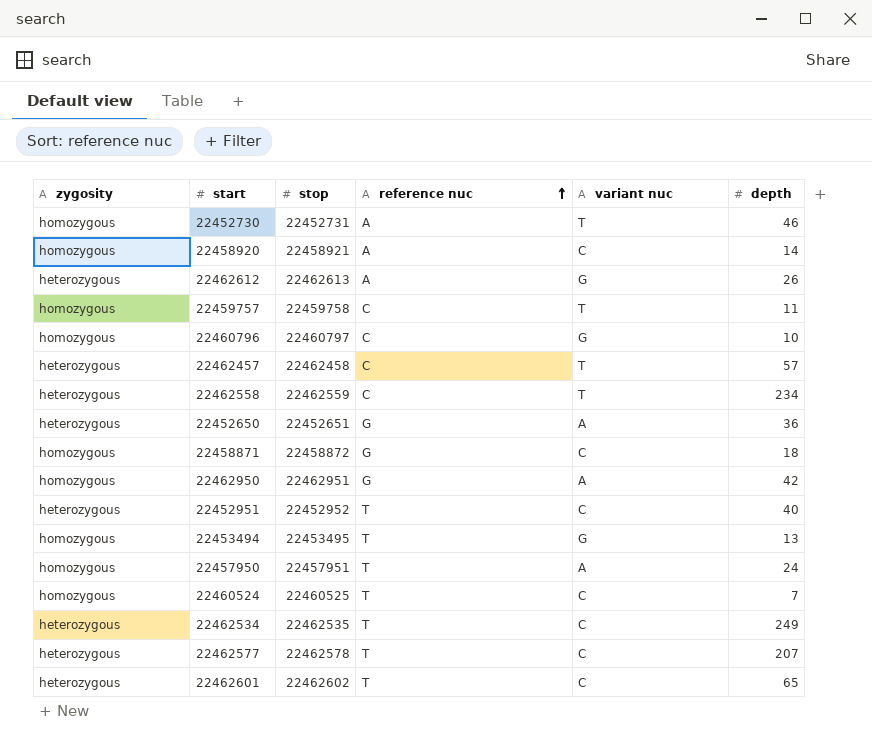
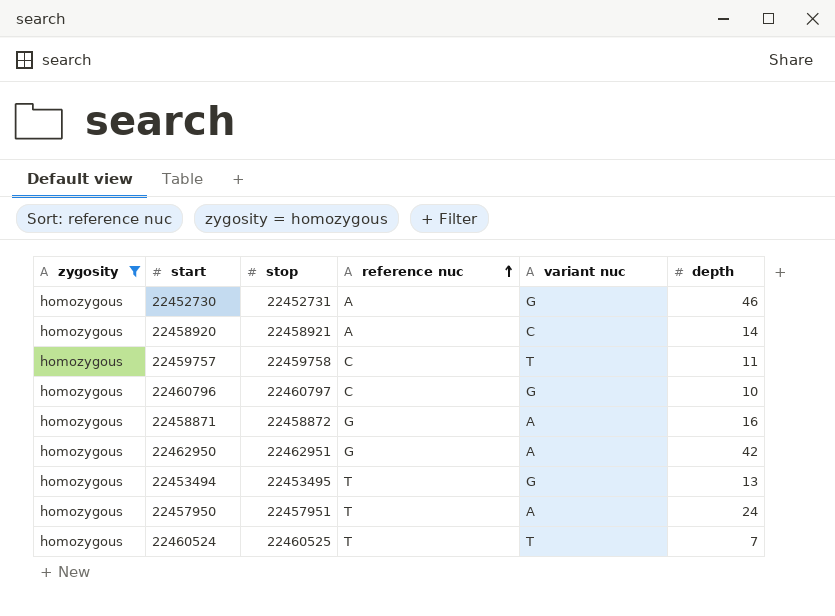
filter: none -> zygosity = homozygous
22452730 | variant nuc: T -> G
22458871 | variant nuc: C -> A
22458871 | depth: 18 -> 16
22460524 | variant nuc: C -> T

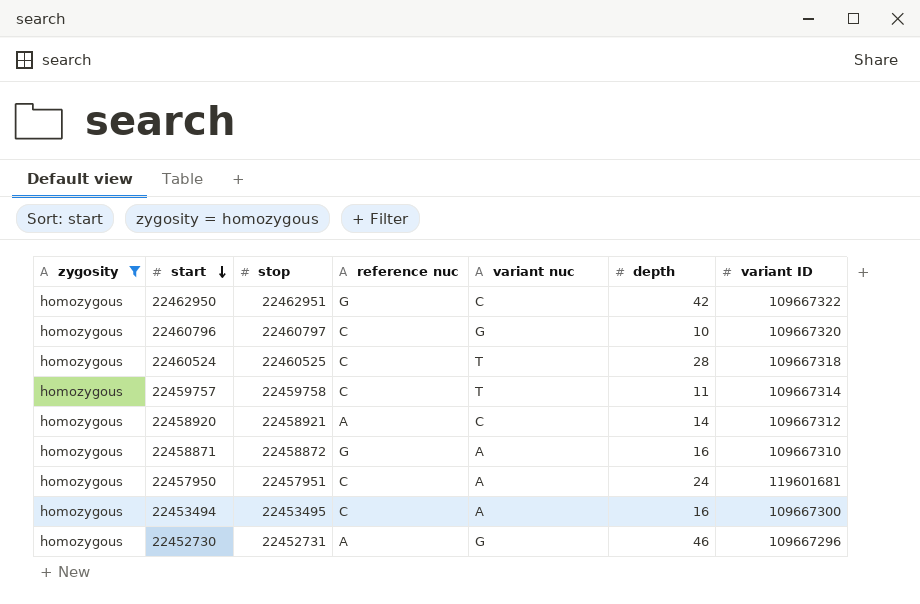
row order: reference nuc ascending -> start descending
column variant ID | position: none -> 7
22462950 | variant nuc: A -> C
22460524 | reference nuc: T -> C
22460524 | depth: 7 -> 28
22457950 | reference nuc: T -> C
22453494 | reference nuc: T -> C
22453494 | variant nuc: G -> A
22453494 | depth: 13 -> 16

